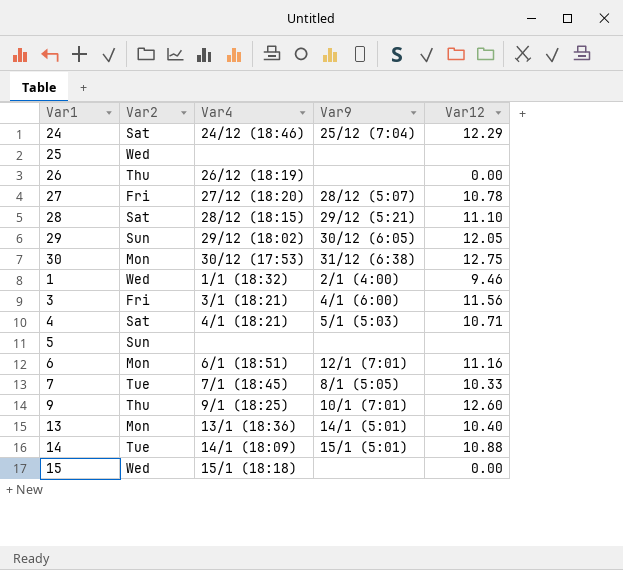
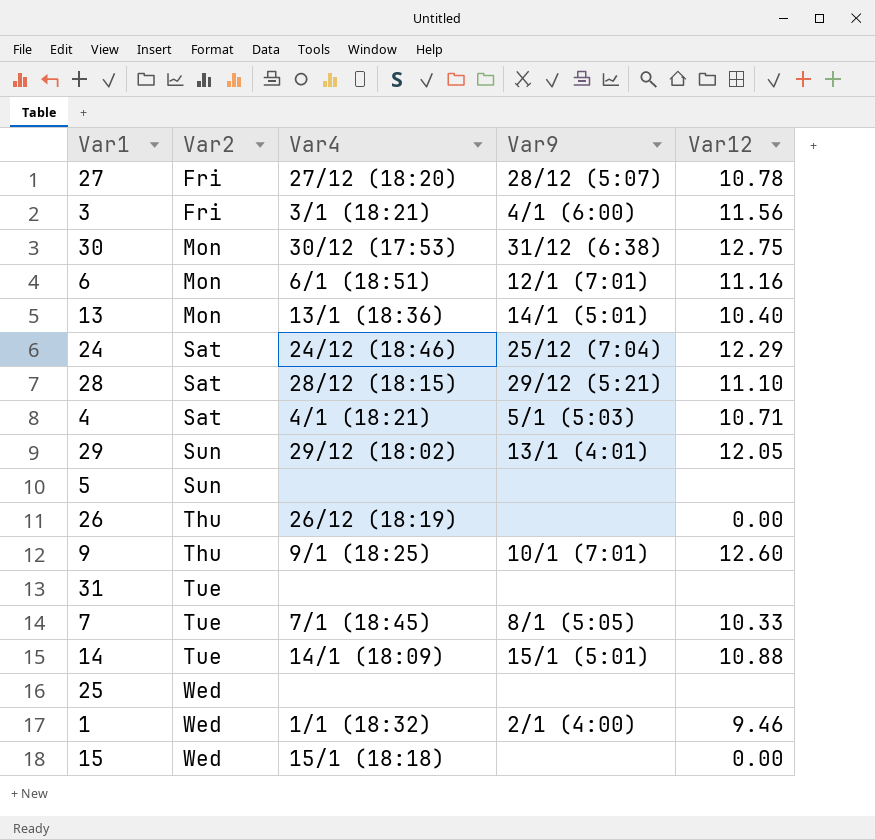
row order: none -> Var2 ascending
29 | Var9: 30/12 (6:05) -> 13/1 (4:01)
row 31: none -> Tue | none | none | none

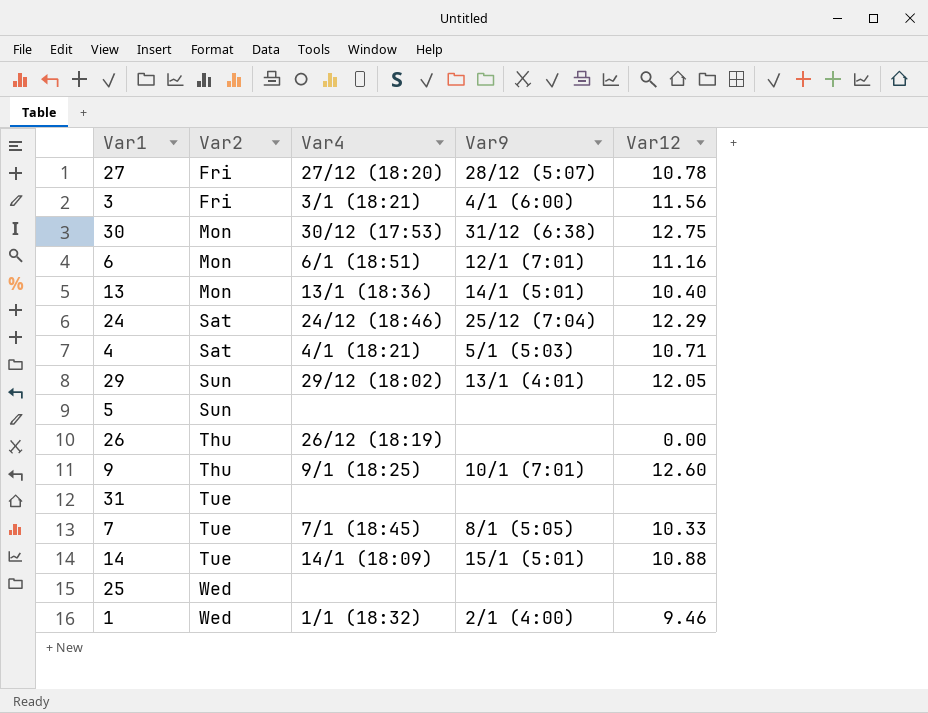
row 28: Sat | 28/12 (18:15) | 29/12 (5:21) | 11.10 -> none
row 15: Wed | 15/1 (18:18) | none | 0.00 -> none

